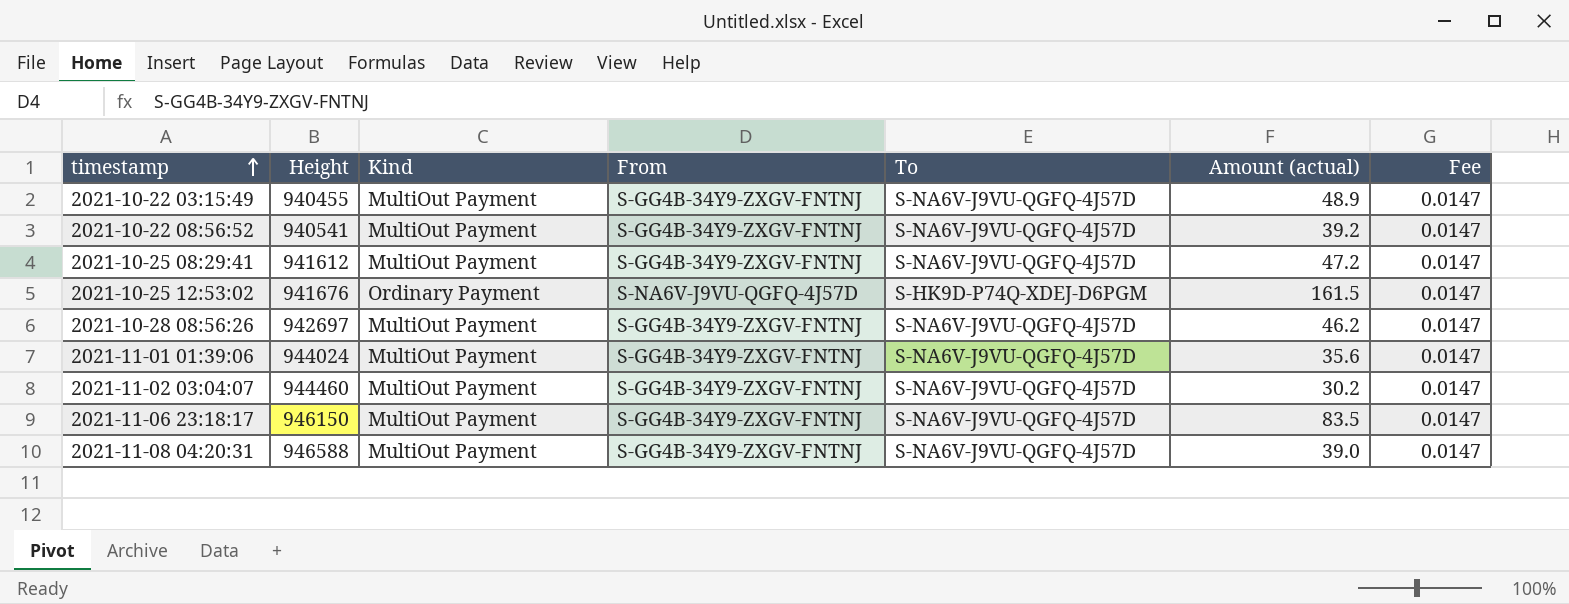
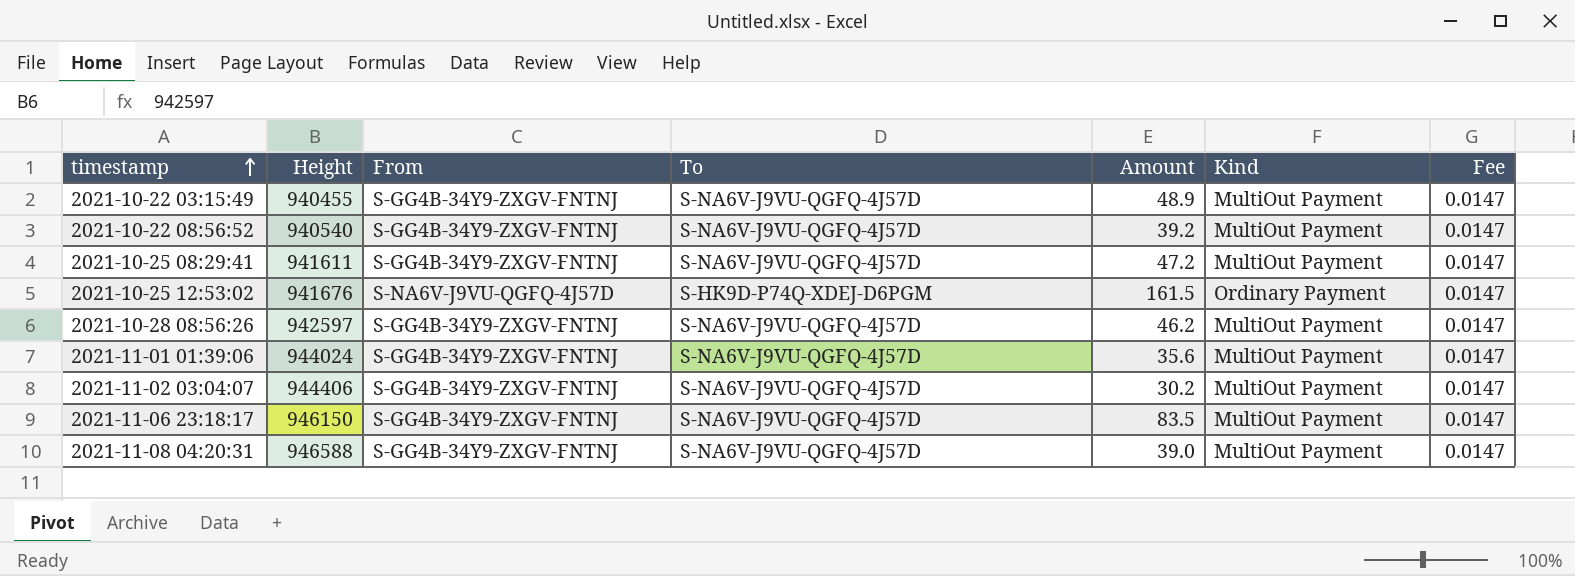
column name: Amount (actual) -> Amount
column Kind | position: 3 -> 6
2021-10-22 08:56:52 | Height: 940541 -> 940540
2021-10-25 08:29:41 | Height: 941612 -> 941611
2021-10-28 08:56:26 | Height: 942697 -> 942597
2021-11-02 03:04:07 | Height: 944460 -> 944406

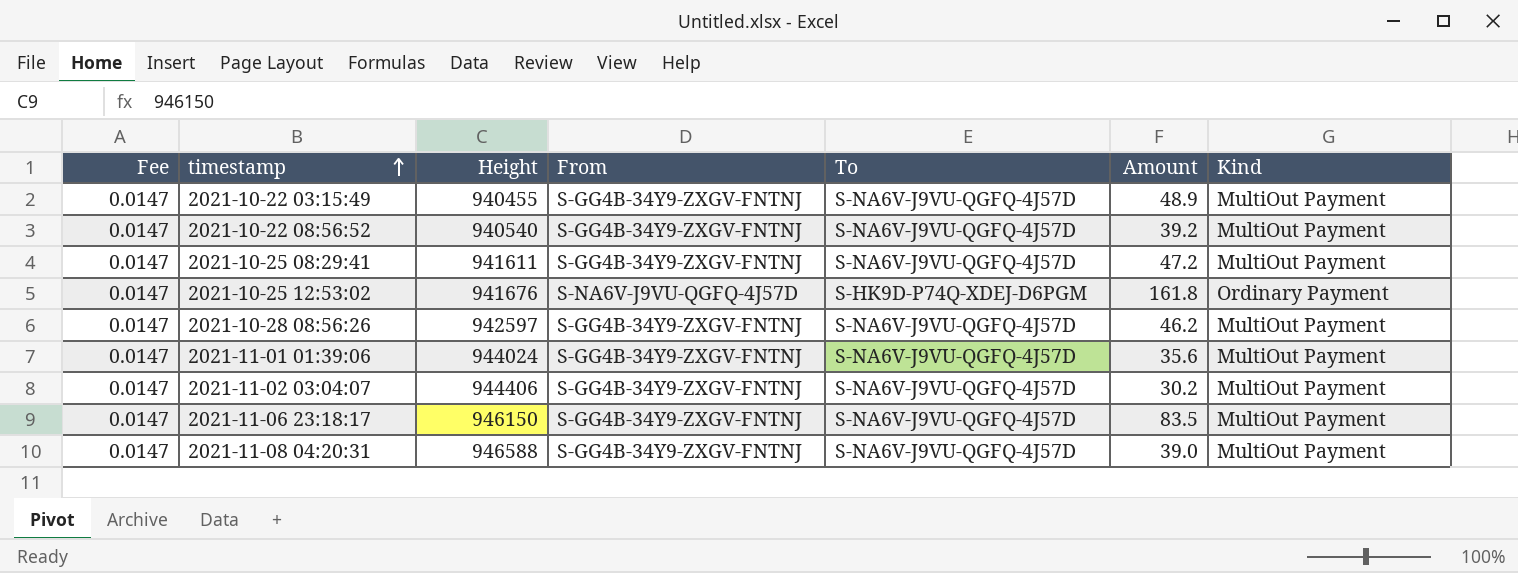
column Fee | position: 7 -> 1
2021-10-25 12:53:02 | Amount: 161.5 -> 161.8

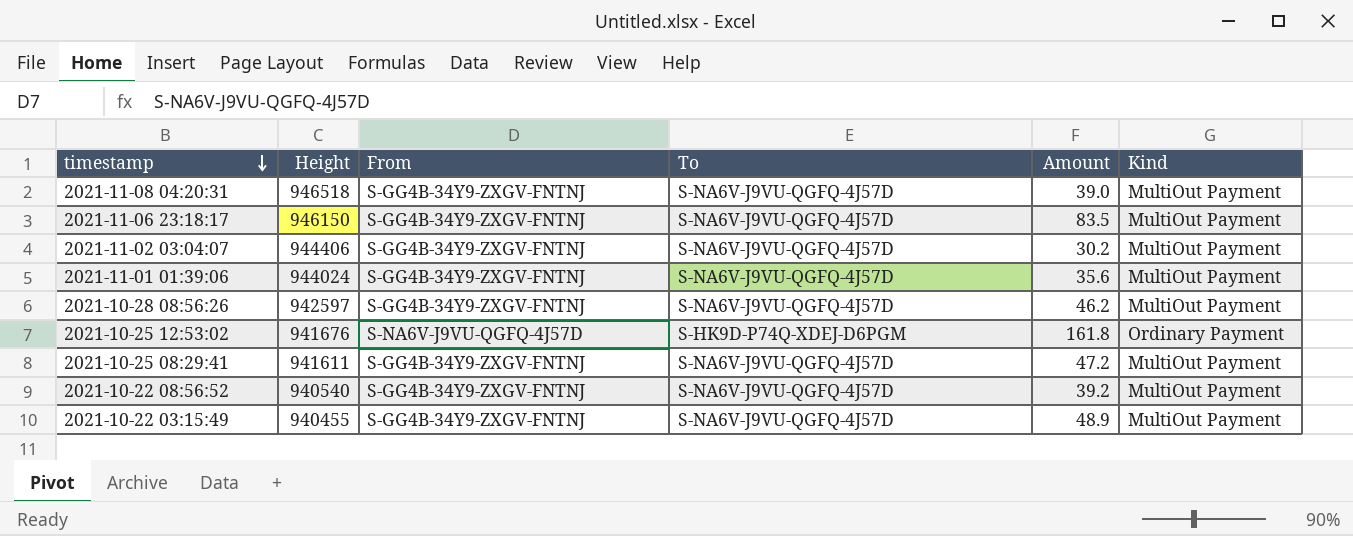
row order: timestamp ascending -> timestamp descending
column Fee | position: 1 -> none
2021-11-08 04:20:31 | Height: 946588 -> 946518

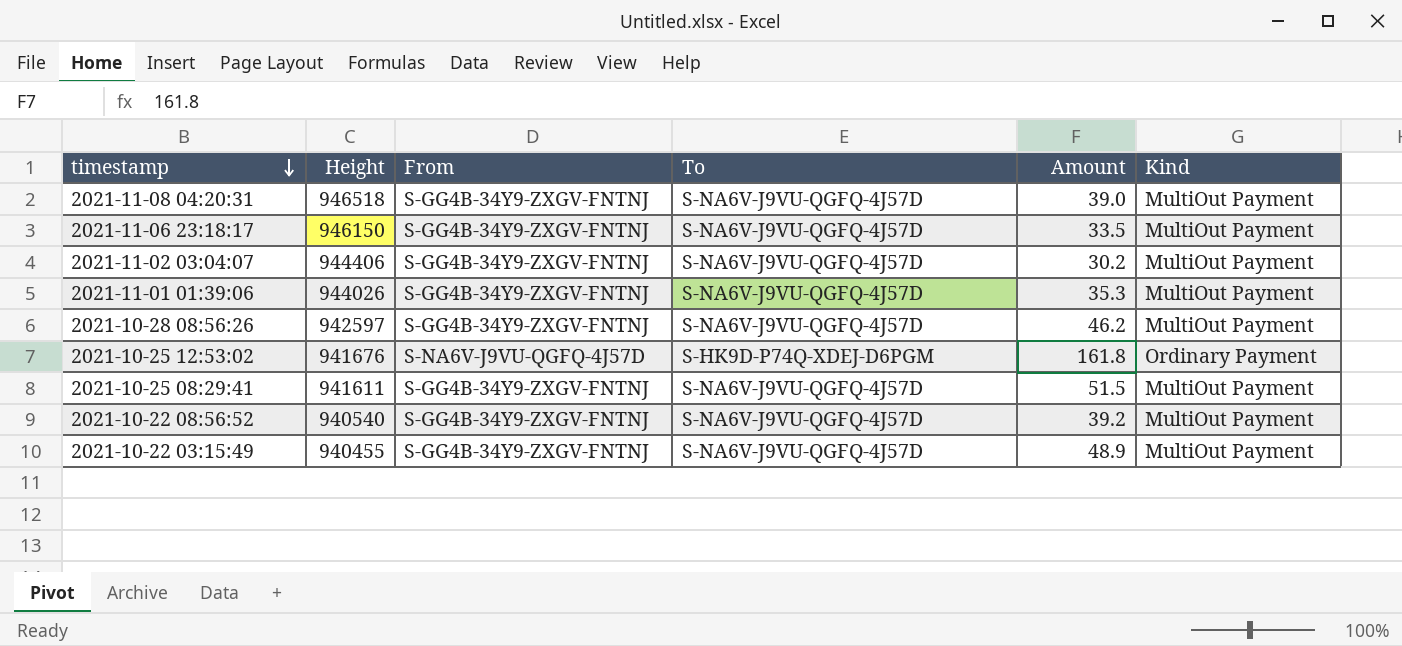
2021-11-06 23:18:17 | Amount: 83.5 -> 33.5
2021-11-01 01:39:06 | Height: 944024 -> 944026
2021-11-01 01:39:06 | Amount: 35.6 -> 35.3
2021-10-25 08:29:41 | Amount: 47.2 -> 51.5

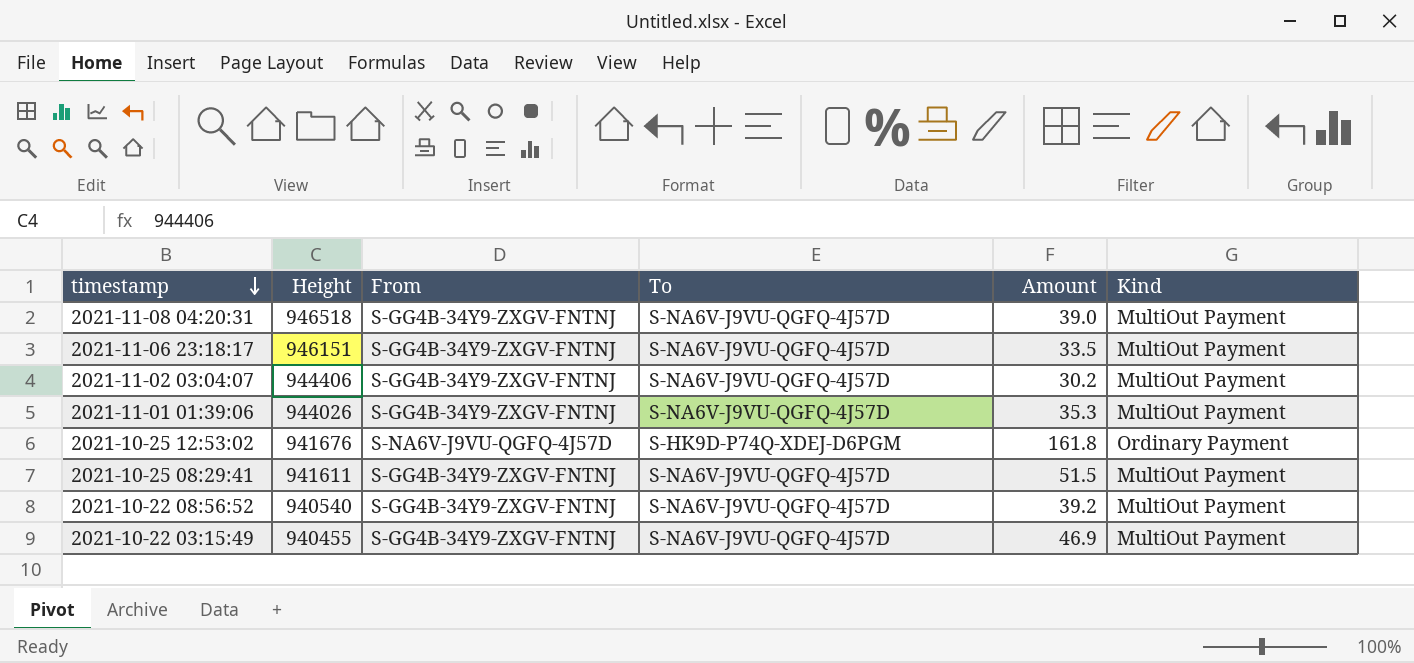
row 2021-10-28 08:56:26: 942597 | S-GG4B-34Y9-ZXGV-FNTNJ | S-NA6V-J9VU-QGFQ-4J57D | 46.2 | MultiOut Payment -> none
2021-11-06 23:18:17 | Height: 946150 -> 946151
2021-10-22 03:15:49 | Amount: 48.9 -> 46.9

